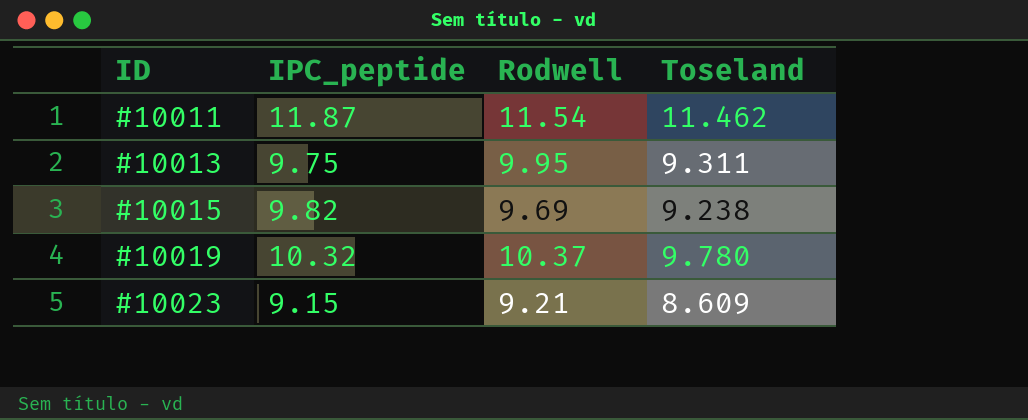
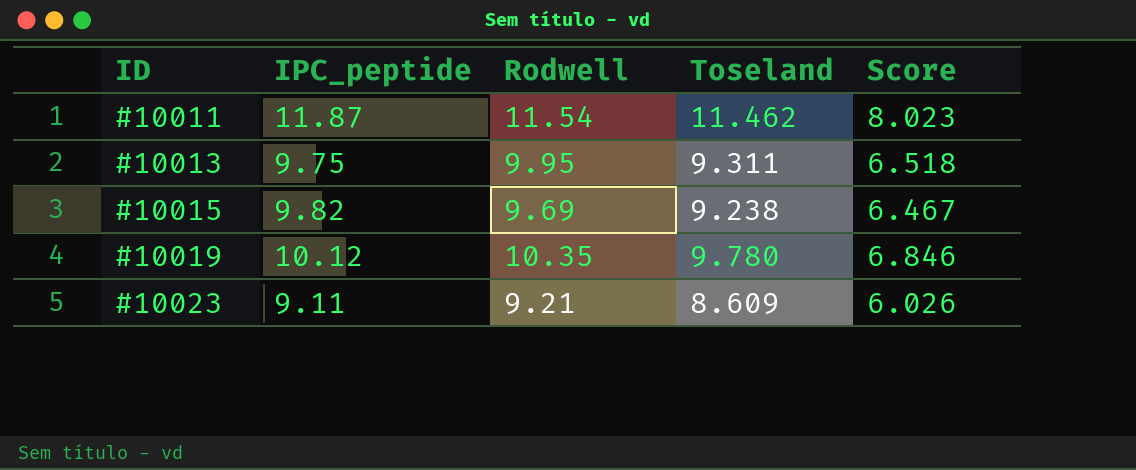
column Score | formula: none -> [Toseland] * 0.7
#10019 | IPC_peptide: 10.32 -> 10.12
#10019 | Rodwell: 10.37 -> 10.35
#10023 | IPC_peptide: 9.15 -> 9.11

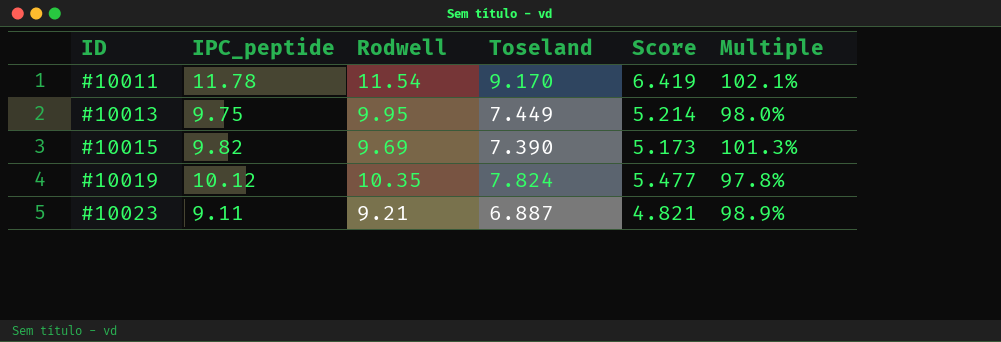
column Multiple | formula: none -> [IPC_peptide] / [Rodwell]
#10011 | IPC_peptide: 11.87 -> 11.78
#10011 | Toseland: 11.462 -> 9.170
#10011 | Score: 8.023 -> 6.419
#10013 | Toseland: 9.311 -> 7.449
#10013 | Score: 6.518 -> 5.214
#10015 | Toseland: 9.238 -> 7.390
#10015 | Score: 6.467 -> 5.173
#10019 | Toseland: 9.780 -> 7.824
#10019 | Score: 6.846 -> 5.477
#10023 | Toseland: 8.609 -> 6.887
#10023 | Score: 6.026 -> 4.821

